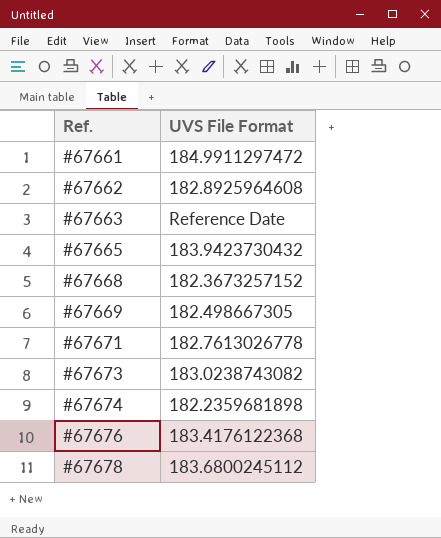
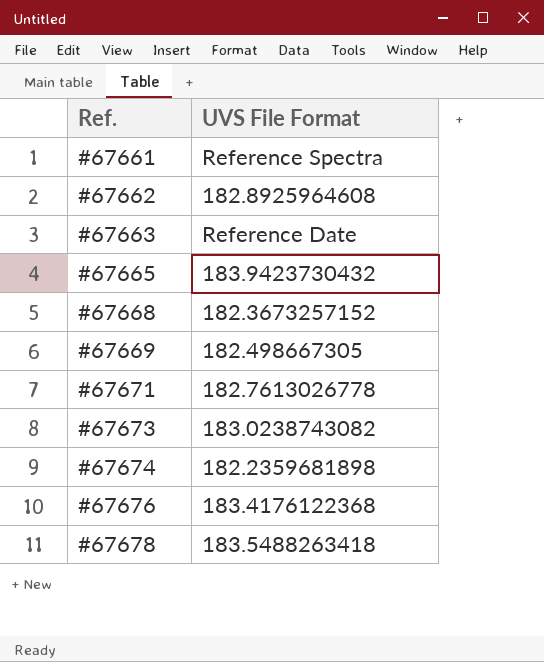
#67661 | UVS File Format: 184.9911297472 -> Reference Spectra
#67678 | UVS File Format: 183.6800245112 -> 183.5488263418

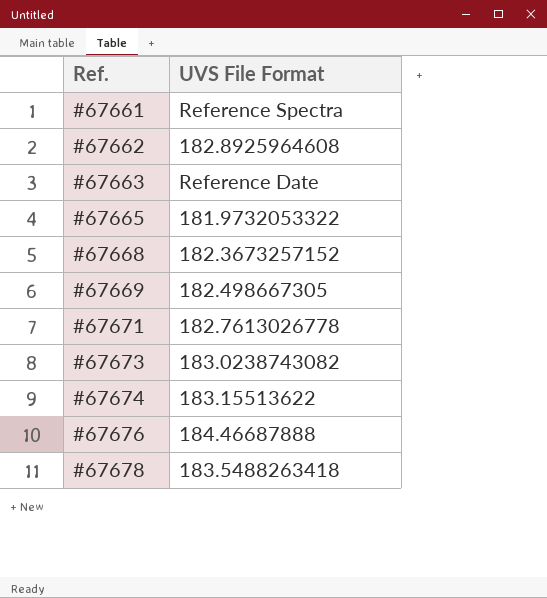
#67665 | UVS File Format: 183.9423730432 -> 181.9732053322
#67674 | UVS File Format: 182.2359681898 -> 183.15513622
#67676 | UVS File Format: 183.4176122368 -> 184.46687888

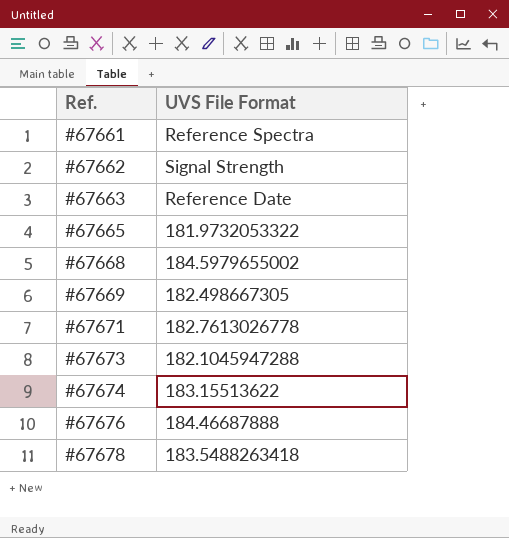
#67662 | UVS File Format: 182.8925964608 -> Signal Strength
#67668 | UVS File Format: 182.3673257152 -> 184.5979655002
#67673 | UVS File Format: 183.0238743082 -> 182.1045947288

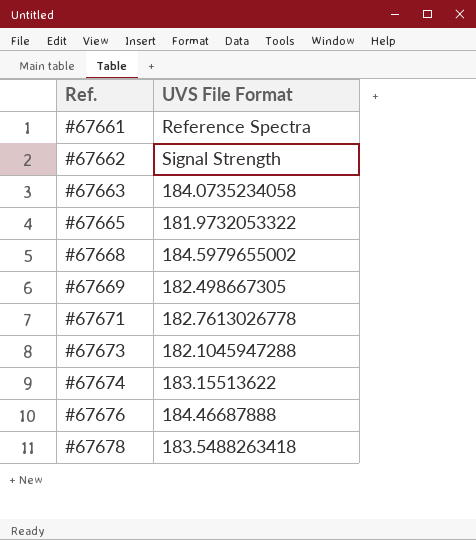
#67663 | UVS File Format: Reference Date -> 184.0735234058

